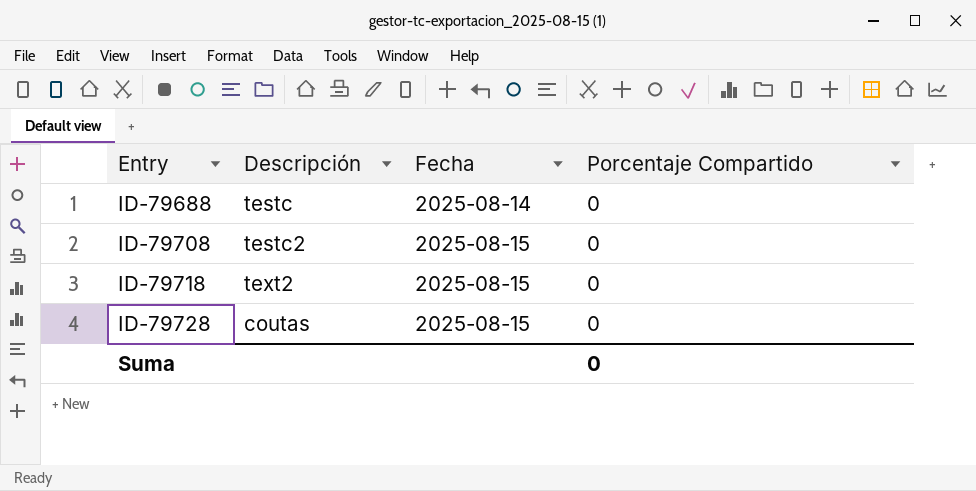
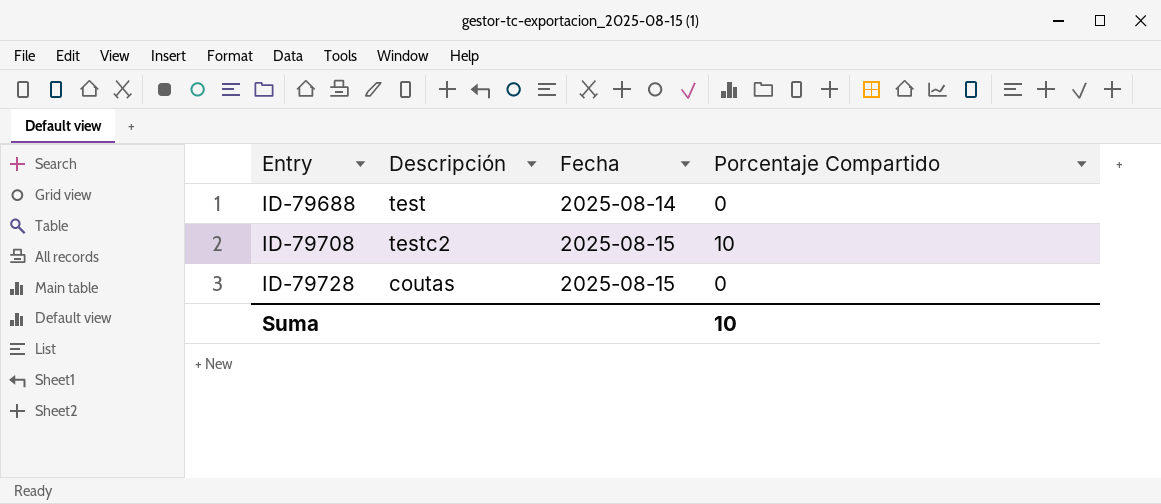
row ID-79718: text2 | 2025-08-15 | 0 -> none
ID-79688 | Descripción: testc -> test
ID-79708 | Porcentaje Compartido: 0 -> 10
Suma | Porcentaje Compartido: 0 -> 10

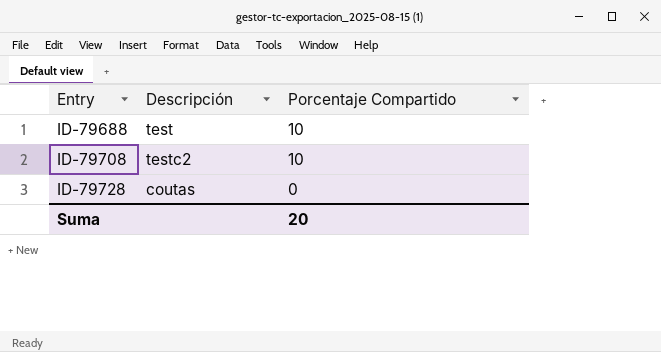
column Fecha | position: 3 -> none
ID-79688 | Porcentaje Compartido: 0 -> 10
Suma | Porcentaje Compartido: 10 -> 20

